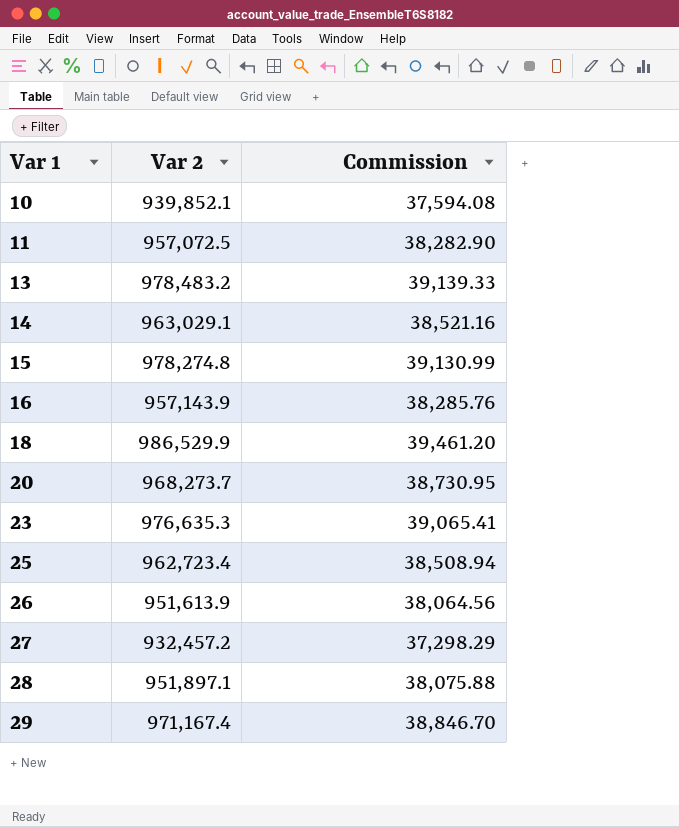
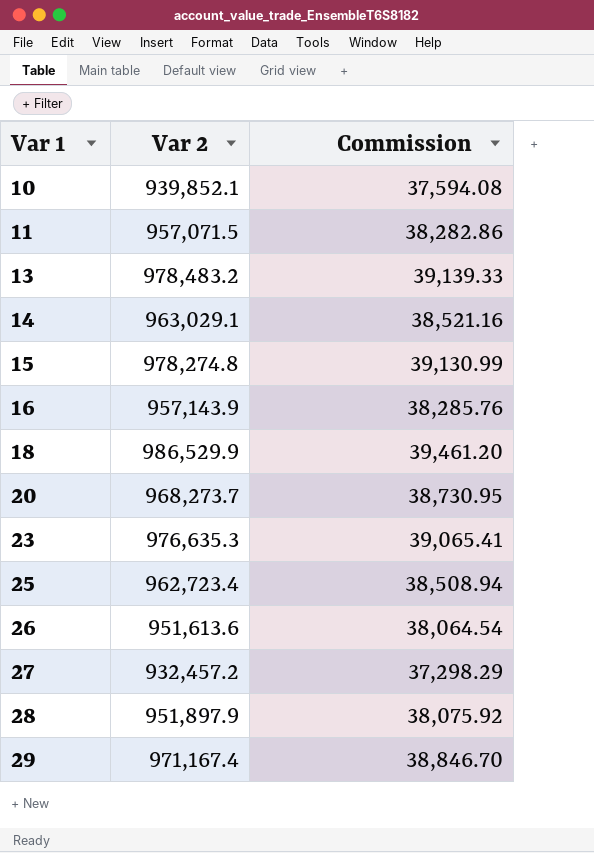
11 | Var 2: 957,072.5 -> 957,071.5
11 | Commission: 38,282.90 -> 38,282.86
26 | Var 2: 951,613.9 -> 951,613.6
26 | Commission: 38,064.56 -> 38,064.54
28 | Var 2: 951,897.1 -> 951,897.9
28 | Commission: 38,075.88 -> 38,075.92

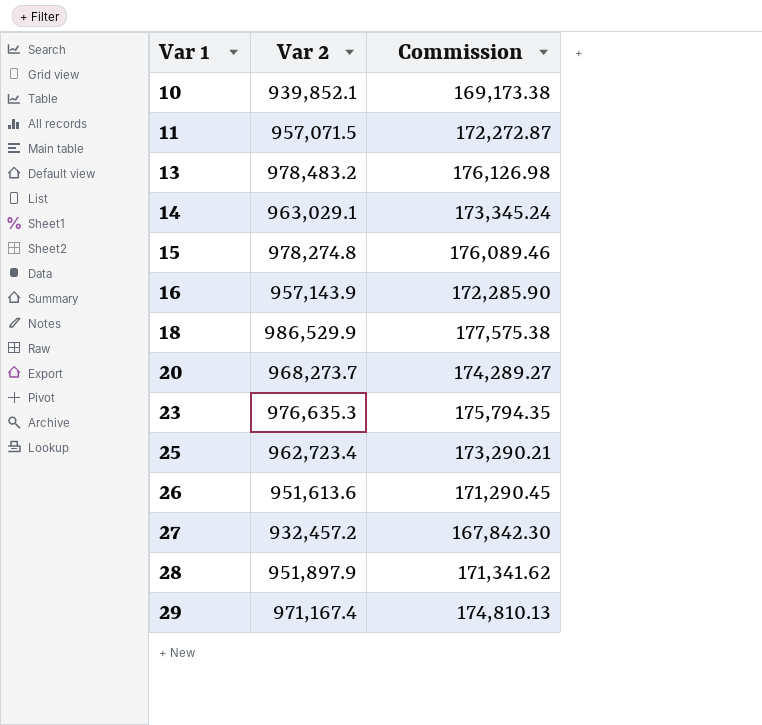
column Commission | formula: [Var 2] * 0.04 -> [Var 2] * 0.18

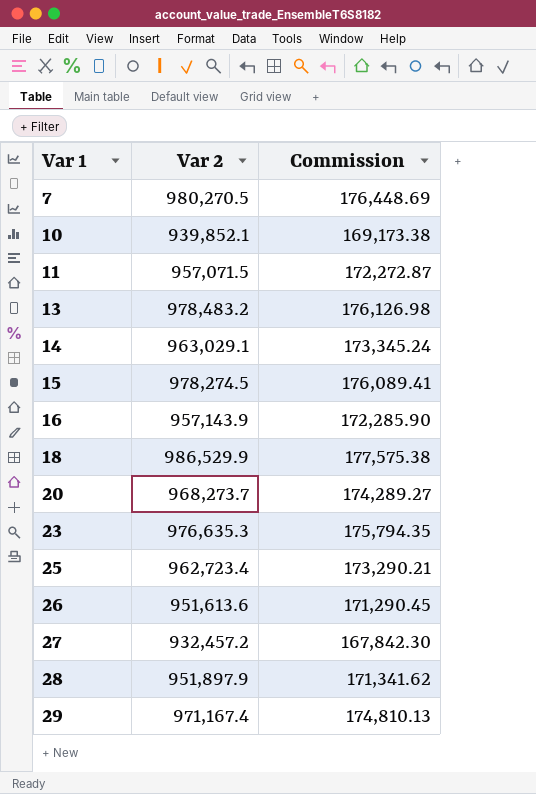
row 7: none -> 980,270.5 | 176,448.69
15 | Var 2: 978,274.8 -> 978,274.5
15 | Commission: 176,089.46 -> 176,089.41

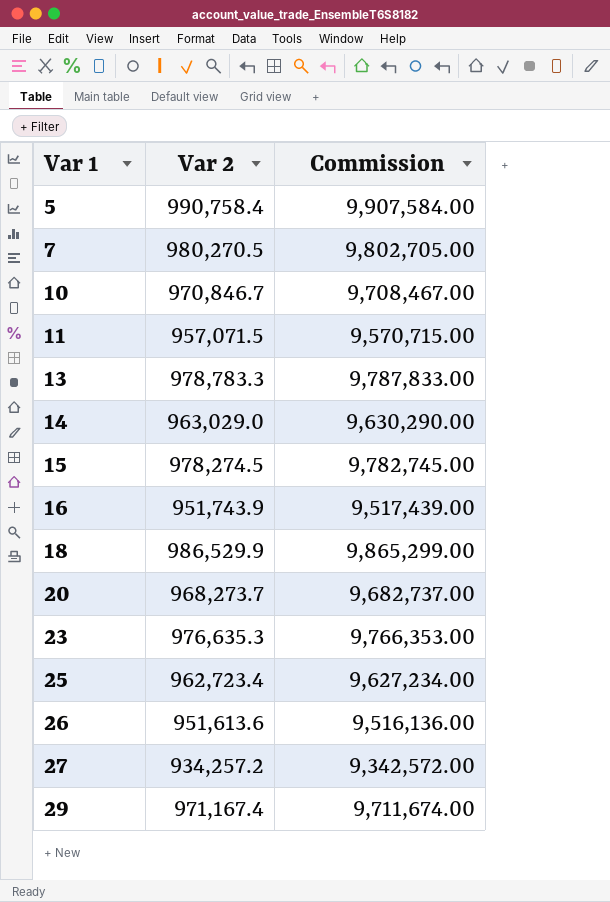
column Commission | formula: [Var 2] * 0.18 -> [Var 2] * 10
row 28: 951,897.9 | 171,341.62 -> none
row 5: none -> 990,758.4 | 9,907,584.00
10 | Var 2: 939,852.1 -> 970,846.7
13 | Var 2: 978,483.2 -> 978,783.3
14 | Var 2: 963,029.1 -> 963,029.0
16 | Var 2: 957,143.9 -> 951,743.9
27 | Var 2: 932,457.2 -> 934,257.2

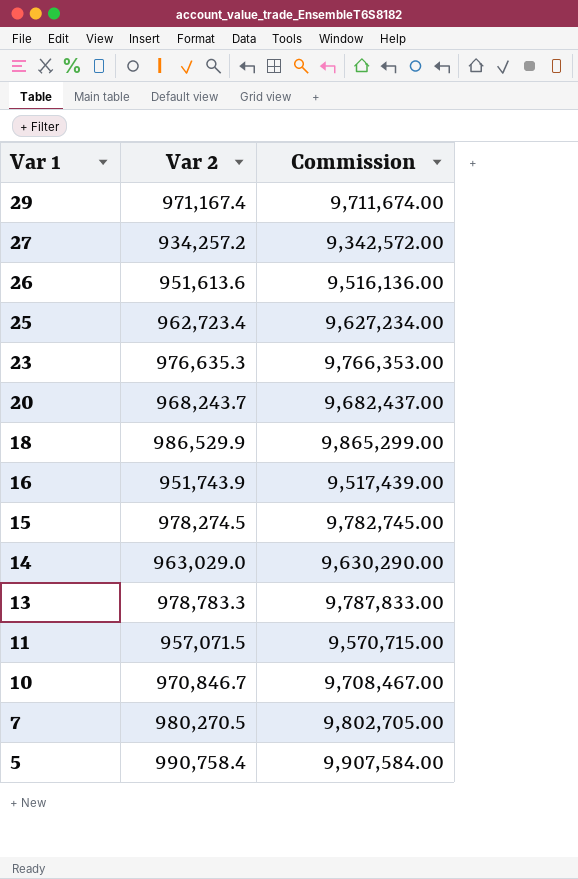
row order: Var 1 ascending -> Var 1 descending
20 | Var 2: 968,273.7 -> 968,243.7
20 | Commission: 9,682,737.00 -> 9,682,437.00

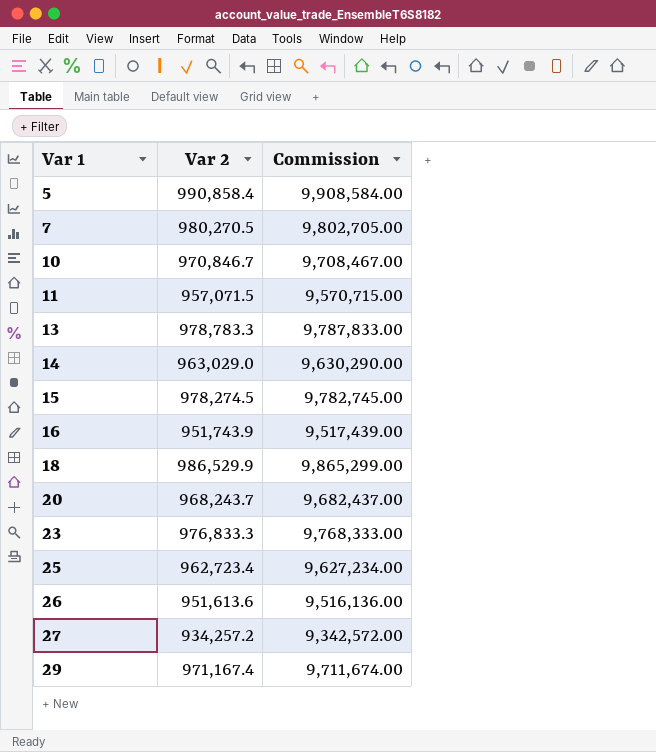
row order: Var 1 descending -> Var 1 ascending
5 | Var 2: 990,758.4 -> 990,858.4
5 | Commission: 9,907,584.00 -> 9,908,584.00
23 | Var 2: 976,635.3 -> 976,833.3
23 | Commission: 9,766,353.00 -> 9,768,333.00

